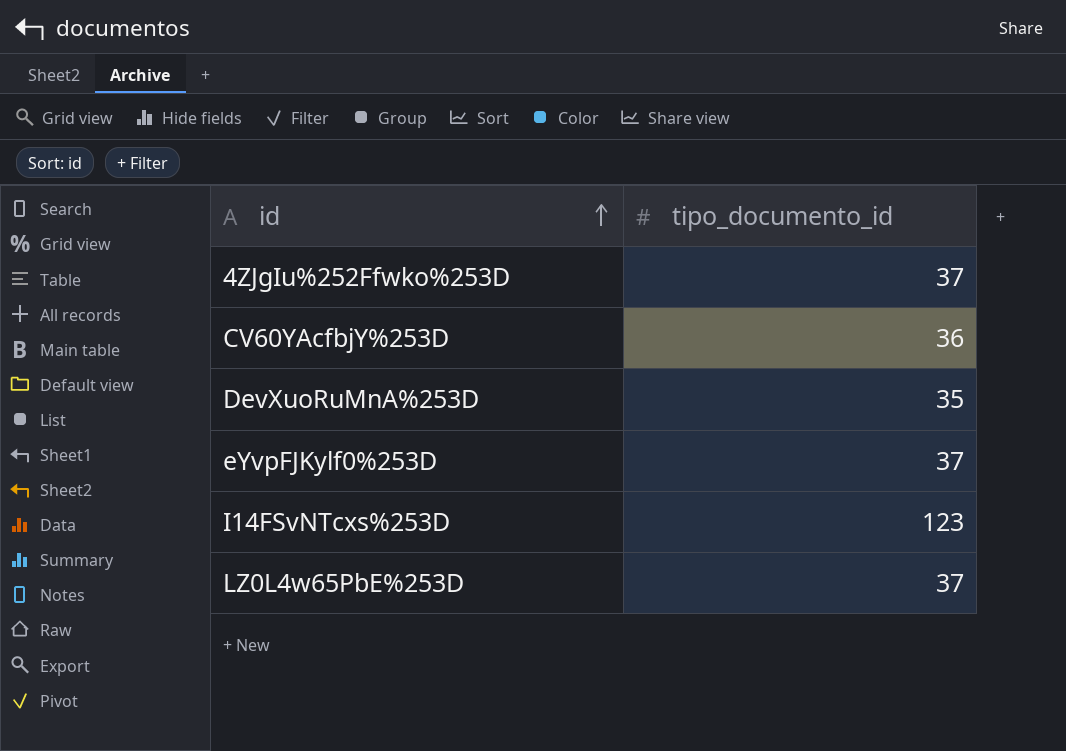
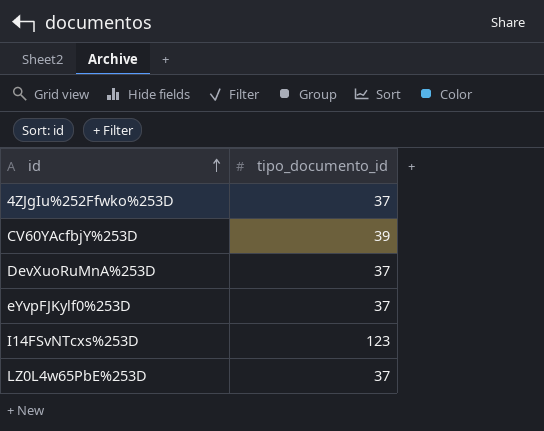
CV60YAcfbjY%253D | tipo_documento_id: 36 -> 39
DevXuoRuMnA%253D | tipo_documento_id: 35 -> 37

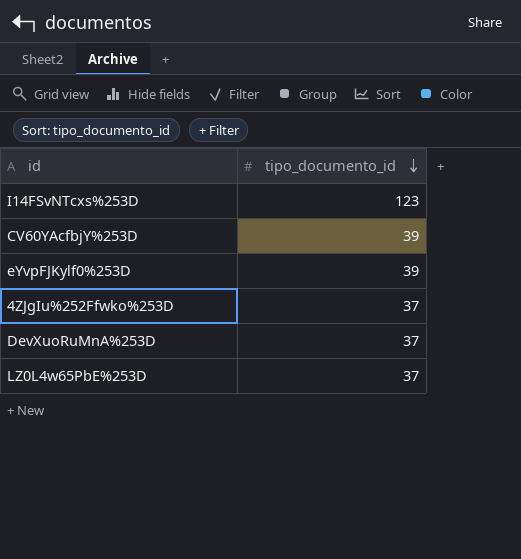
row order: id ascending -> tipo_documento_id descending
eYvpFJKylf0%253D | tipo_documento_id: 37 -> 39

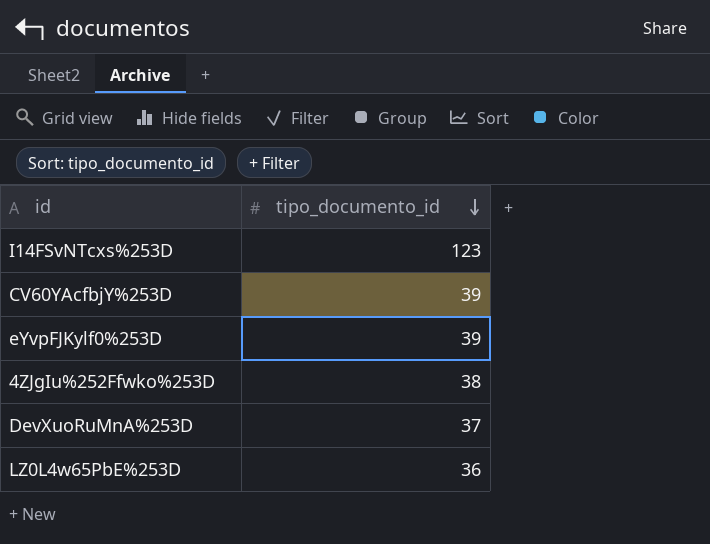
4ZJgIu%252Ffwko%253D | tipo_documento_id: 37 -> 38
LZ0L4w65PbE%253D | tipo_documento_id: 37 -> 36

